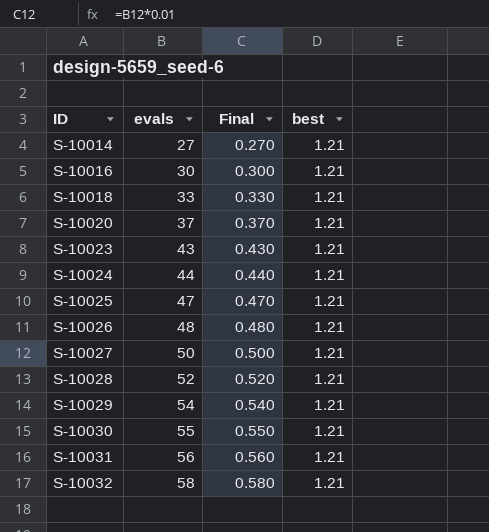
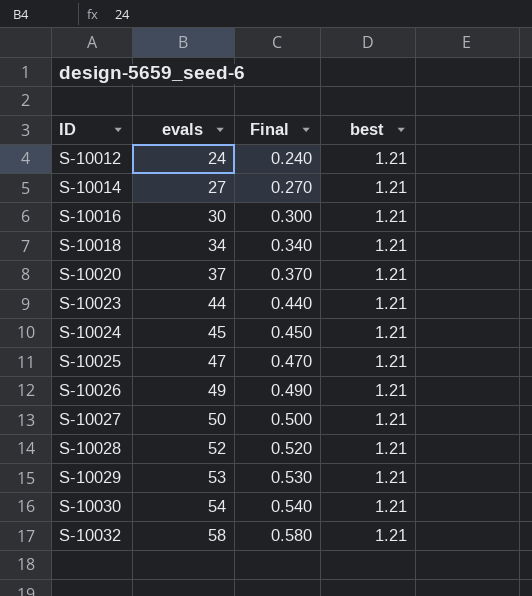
row S-10031: 56 | 0.560 | 1.21 -> none
row S-10012: none -> 24 | 0.240 | 1.21
S-10018 | evals: 33 -> 34
S-10018 | Final: 0.330 -> 0.340
S-10023 | evals: 43 -> 44
S-10023 | Final: 0.430 -> 0.440
S-10024 | evals: 44 -> 45
S-10024 | Final: 0.440 -> 0.450
S-10026 | evals: 48 -> 49
S-10026 | Final: 0.480 -> 0.490
S-10029 | evals: 54 -> 53
S-10029 | Final: 0.540 -> 0.530
S-10030 | evals: 55 -> 54
S-10030 | Final: 0.550 -> 0.540

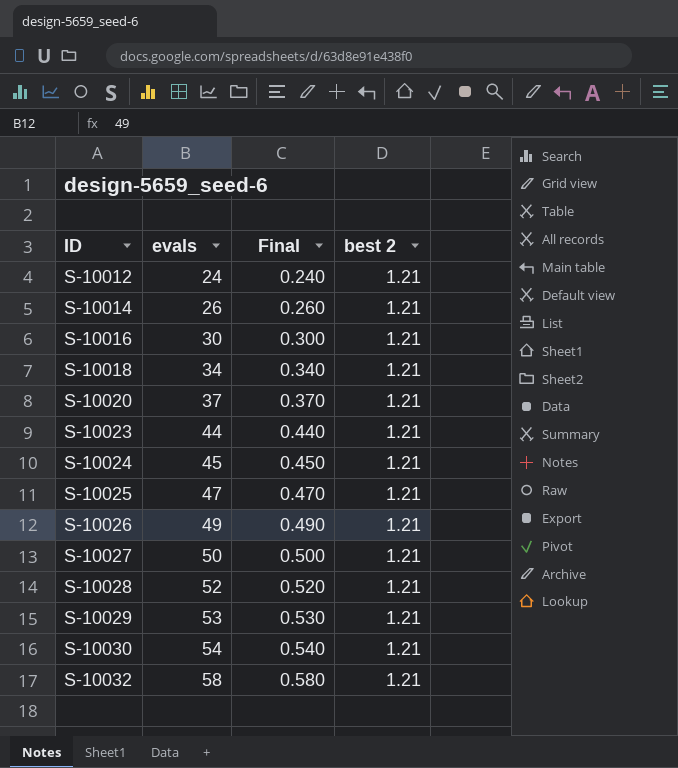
column name: best -> best 2
S-10014 | evals: 27 -> 26
S-10014 | Final: 0.270 -> 0.260

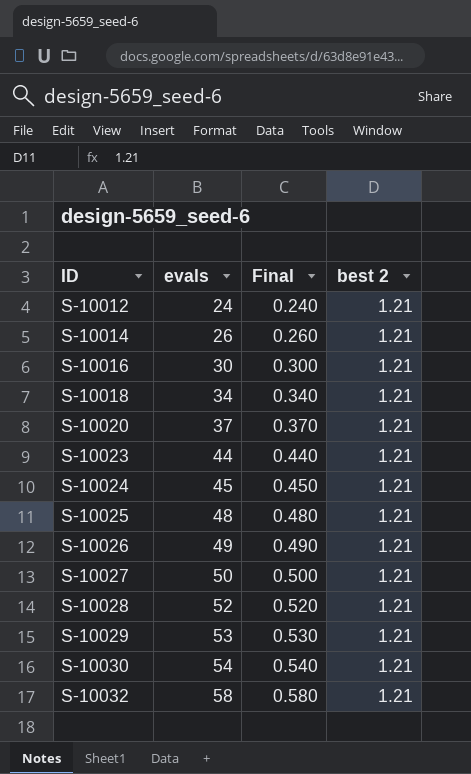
S-10025 | evals: 47 -> 48
S-10025 | Final: 0.470 -> 0.480

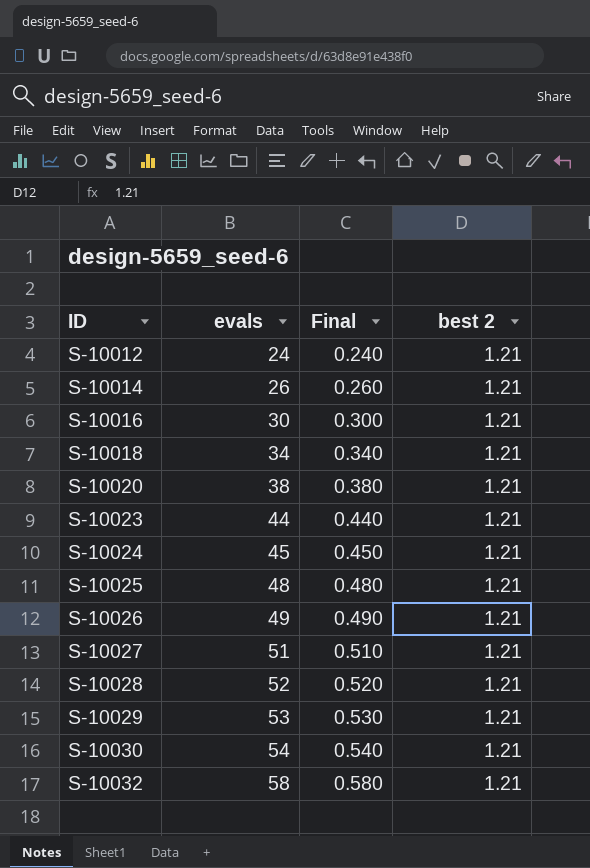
S-10020 | evals: 37 -> 38
S-10020 | Final: 0.370 -> 0.380
S-10027 | evals: 50 -> 51
S-10027 | Final: 0.500 -> 0.510

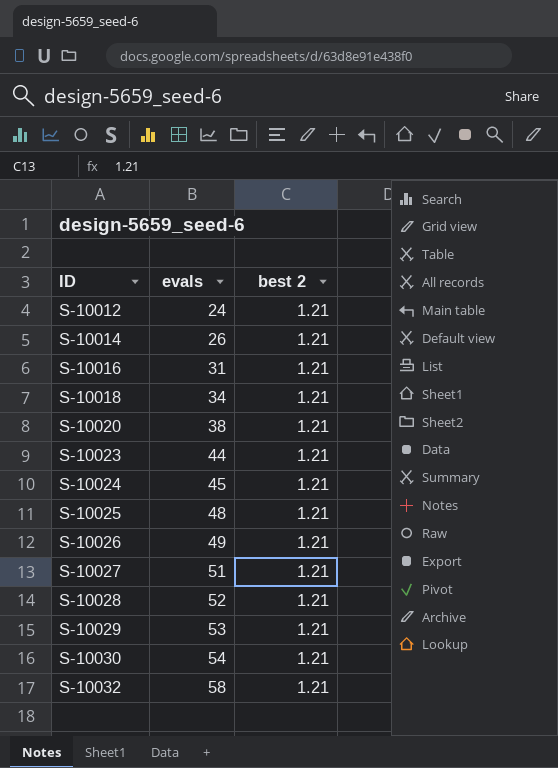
column Final | formula: [evals] * 0.01 -> none
S-10016 | evals: 30 -> 31

